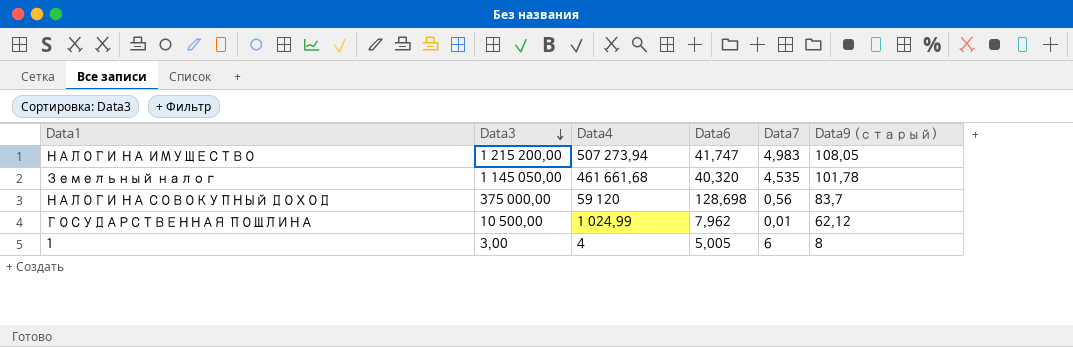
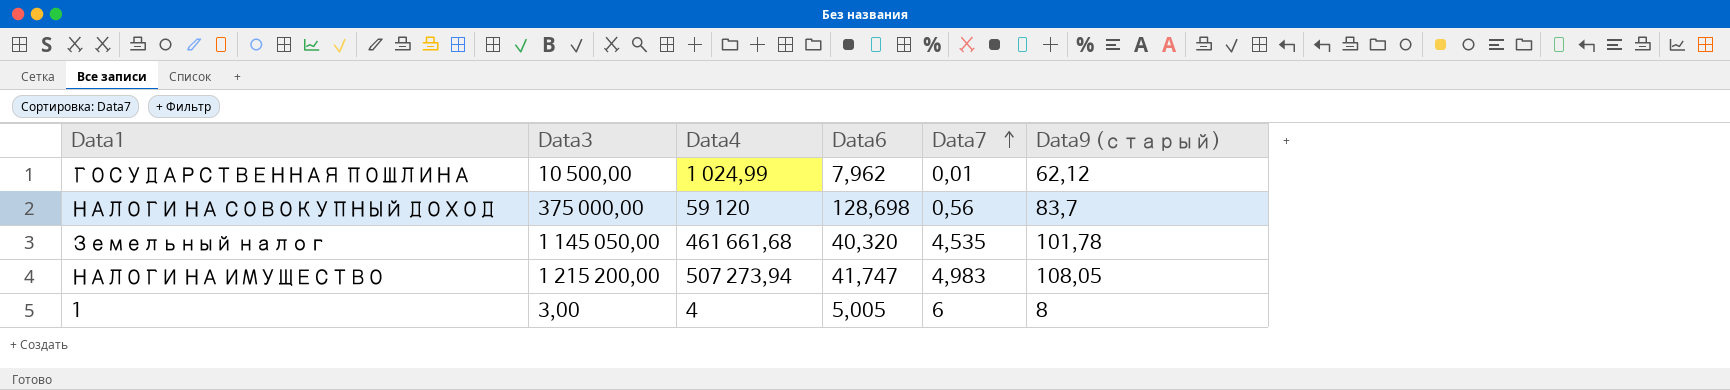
row order: Data3 descending -> Data7 ascending

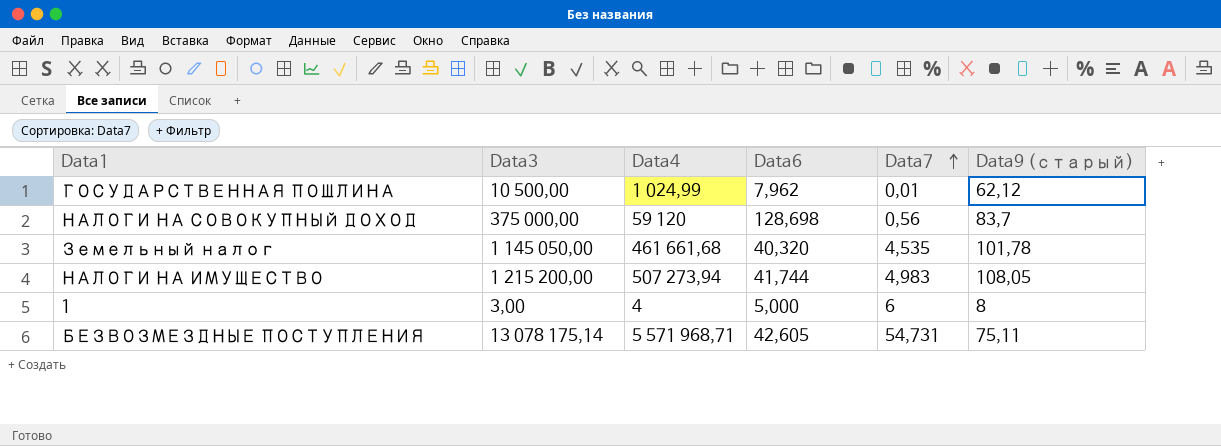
НАЛОГИ НА ИМУЩЕСТВО | Data6: 41,747 -> 41,744
1 | Data6: 5,005 -> 5,000
row БЕЗВОЗМЕЗДНЫЕ ПОСТУПЛЕНИЯ: none -> 13 078 175,14 | 5 571 968,71 | 42,605 | 54,731 | 75,11

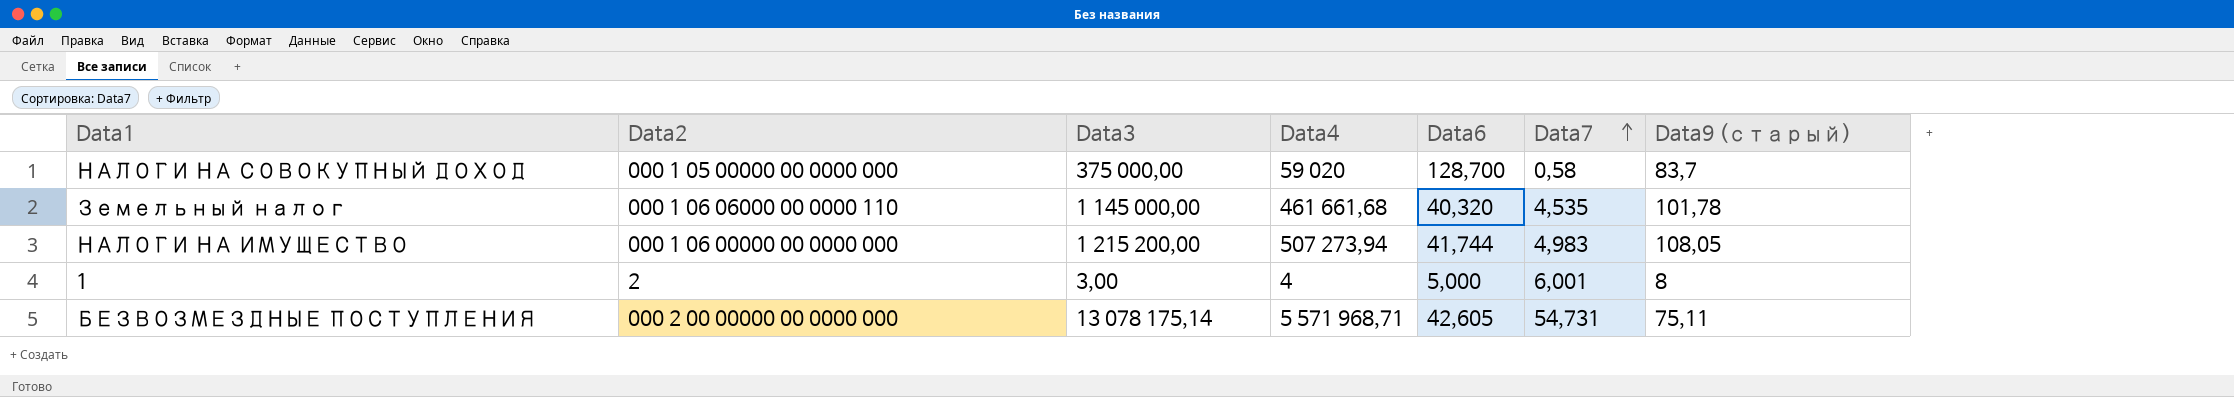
column Data2 | position: none -> 2
row ГОСУДАРСТВЕННАЯ ПОШЛИНА: 10 500,00 | 1 024,99 | 7,962 | 0,01 | 62,12 -> none
НАЛОГИ НА СОВОКУПНЫЙ ДОХОД | Data4: 59 120 -> 59 020
НАЛОГИ НА СОВОКУПНЫЙ ДОХОД | Data6: 128,698 -> 128,700
НАЛОГИ НА СОВОКУПНЫЙ ДОХОД | Data7: 0,56 -> 0,58
Земельный налог | Data3: 1 145 050,00 -> 1 145 000,00
1 | Data7: 6 -> 6,001

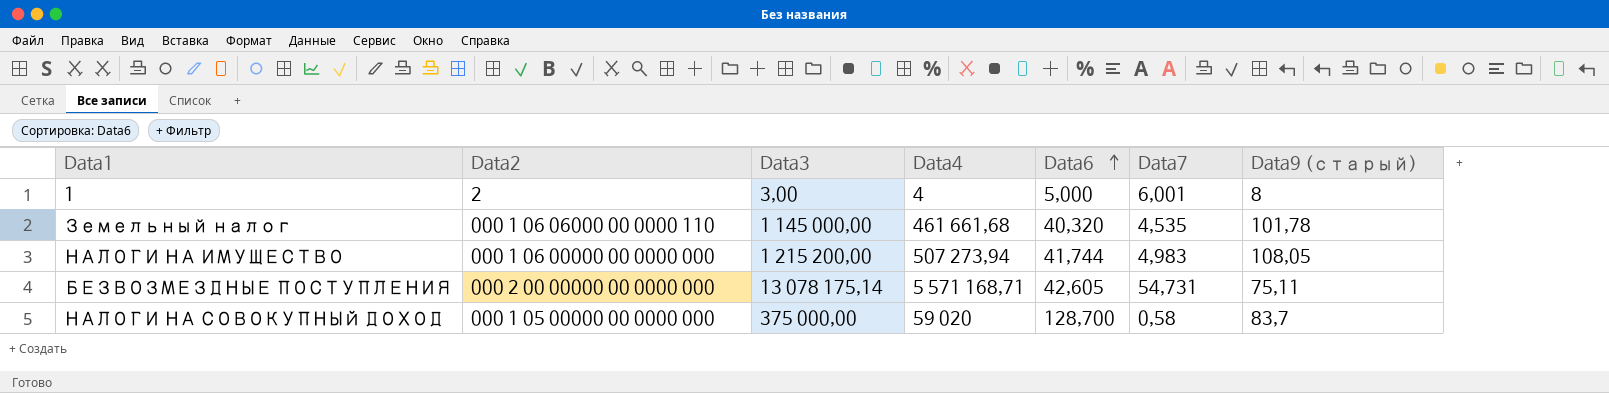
row order: Data7 ascending -> Data6 ascending
БЕЗВОЗМЕЗДНЫЕ ПОСТУПЛЕНИЯ | Data4: 5 571 968,71 -> 5 571 168,71

